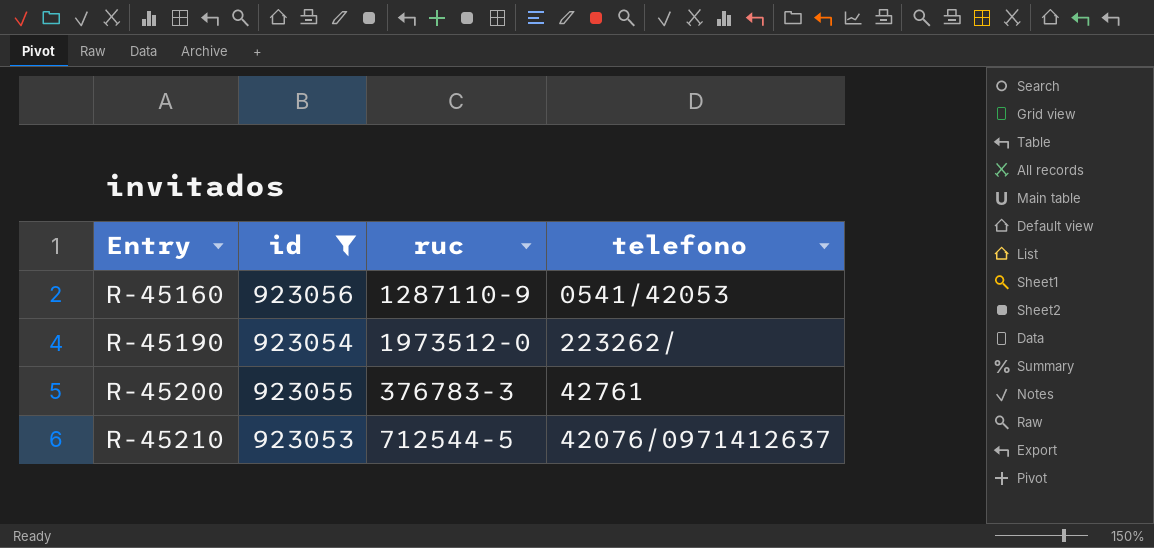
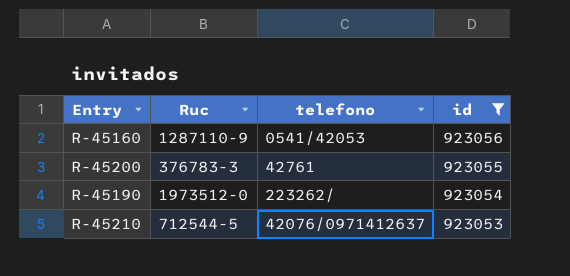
row order: Entry ascending -> id descending
column name: ruc -> Ruc
column id | position: 2 -> 4

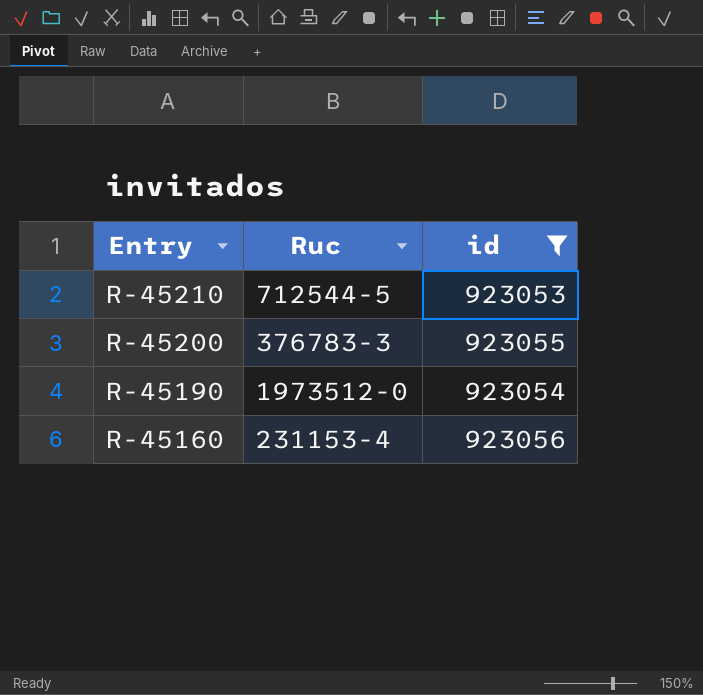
row order: id descending -> Entry descending
column telefono | position: 3 -> none
R-45160 | Ruc: 1287110-9 -> 231153-4

